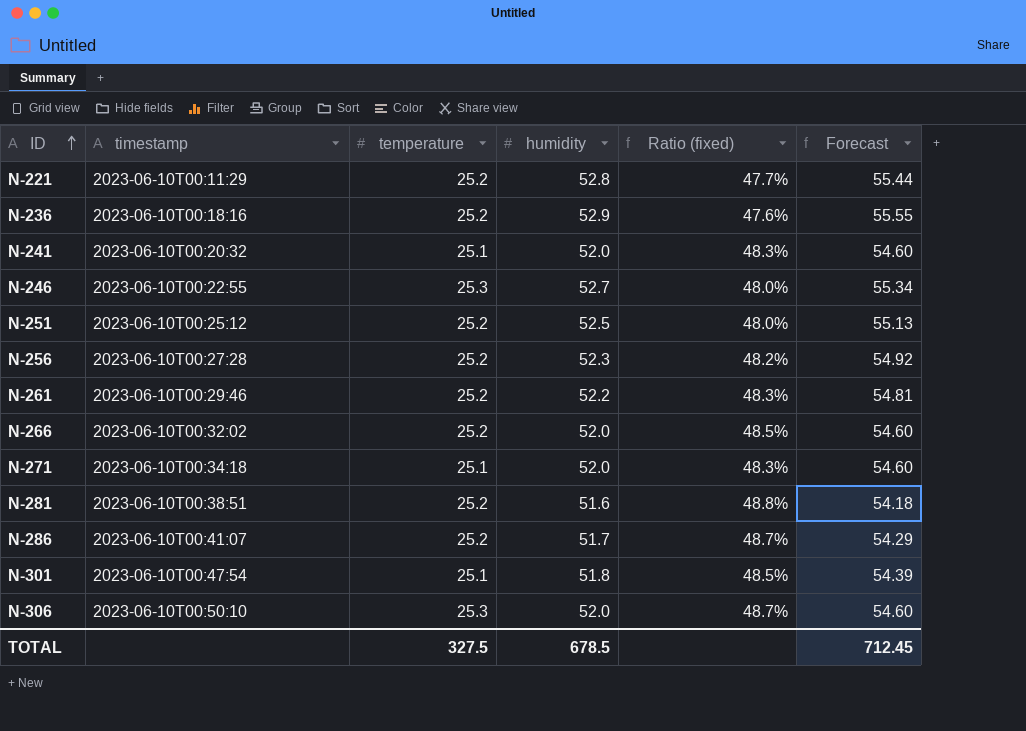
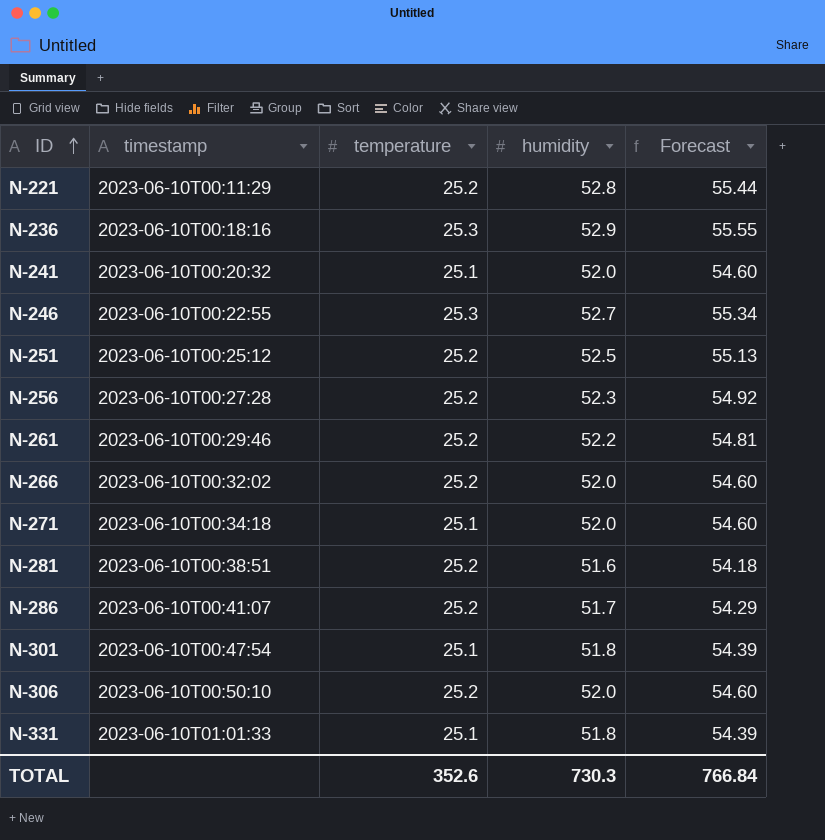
column Ratio (fixed) | formula: [temperature] / [humidity] -> none
N-236 | temperature: 25.2 -> 25.3
N-306 | temperature: 25.3 -> 25.2
row N-331: none -> 2023-06-10T01:01:33 | 25.1 | 51.8 | 54.39
TOTAL | temperature: 327.5 -> 352.6
TOTAL | humidity: 678.5 -> 730.3
TOTAL | Forecast: 712.45 -> 766.84

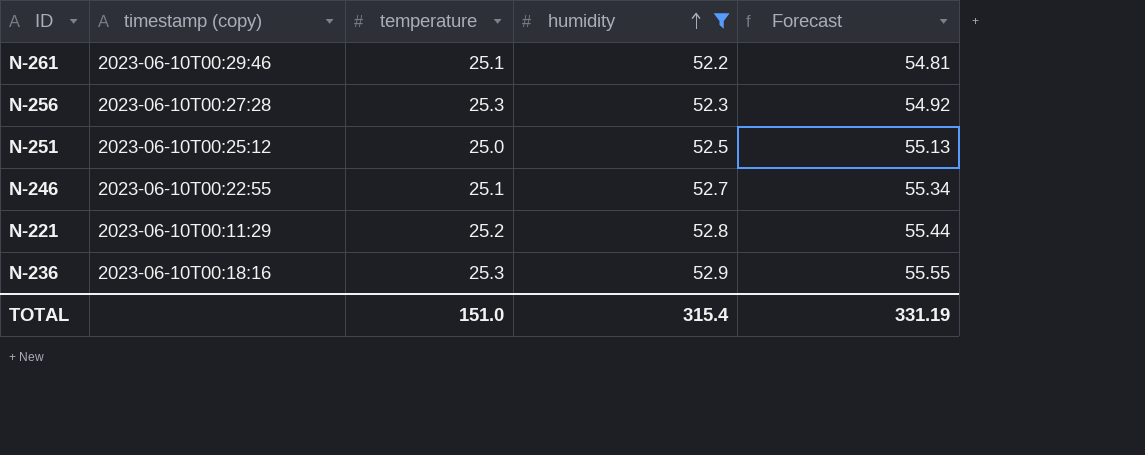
filter: none -> humidity >= 52.2
row order: ID ascending -> humidity ascending
column name: timestamp -> timestamp (copy)
N-261 | temperature: 25.2 -> 25.1
N-256 | temperature: 25.2 -> 25.3
N-251 | temperature: 25.2 -> 25.0
N-246 | temperature: 25.3 -> 25.1
TOTAL | temperature: 352.6 -> 151.0
TOTAL | humidity: 730.3 -> 315.4
TOTAL | Forecast: 766.84 -> 331.19

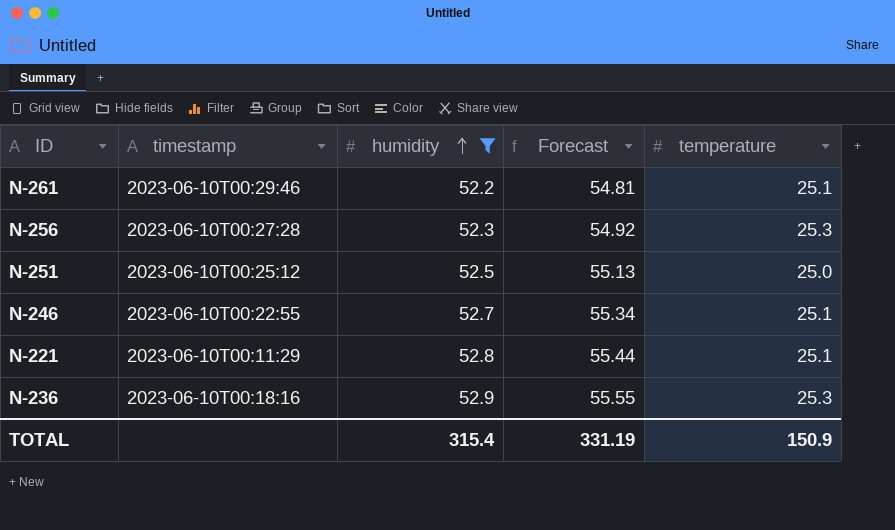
column name: timestamp (copy) -> timestamp
column temperature | position: 3 -> 5
N-221 | temperature: 25.2 -> 25.1
TOTAL | temperature: 151.0 -> 150.9

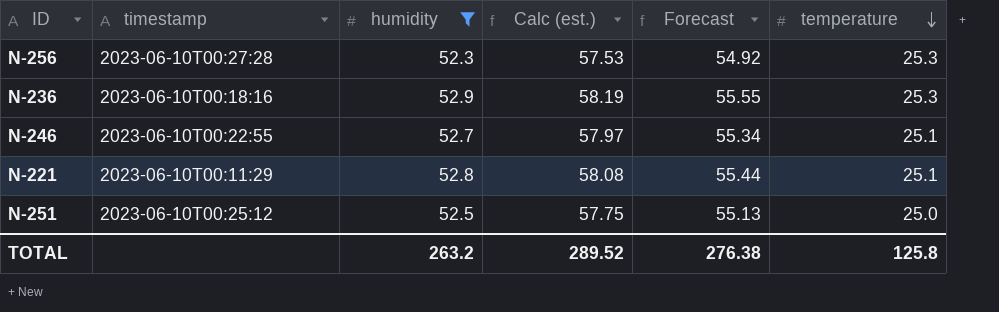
row order: humidity ascending -> temperature descending
column Calc (est.) | formula: none -> [humidity] * 1.1
row N-261: 2023-06-10T00:29:46 | 52.2 | 54.81 | 25.1 -> none
TOTAL | humidity: 315.4 -> 263.2
TOTAL | Forecast: 331.19 -> 276.38
TOTAL | temperature: 150.9 -> 125.8

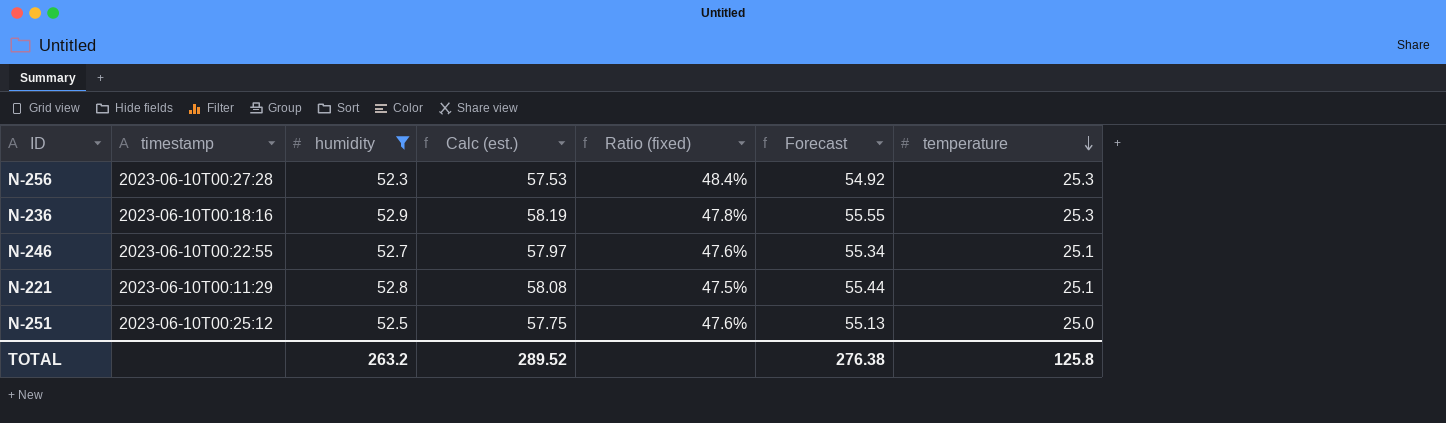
column Ratio (fixed) | formula: none -> [temperature] / [humidity]

